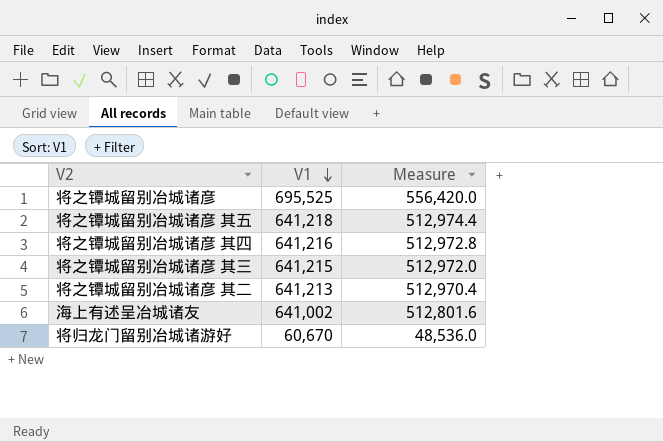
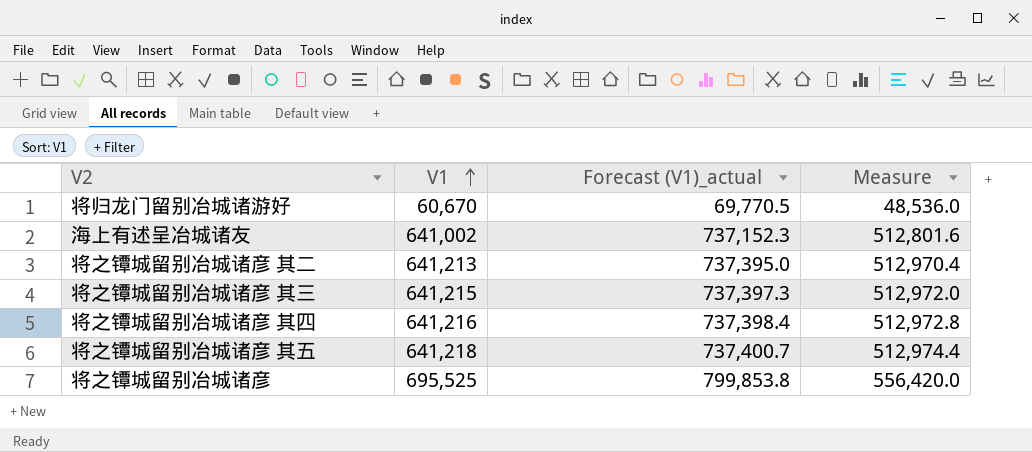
row order: V1 descending -> V1 ascending
column Forecast (V1)_actual | formula: none -> [V1] * 1.15

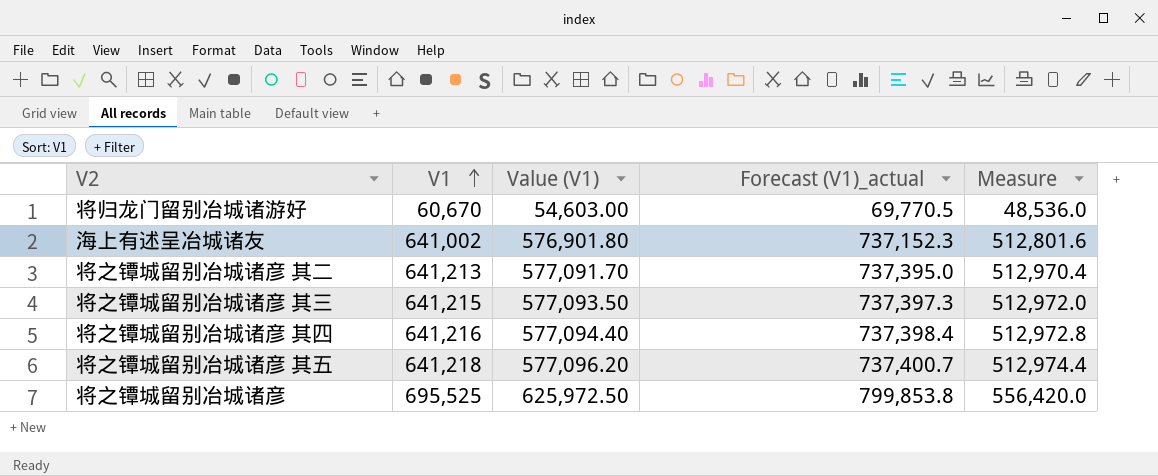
column Value (V1) | formula: none -> [V1] * 0.9

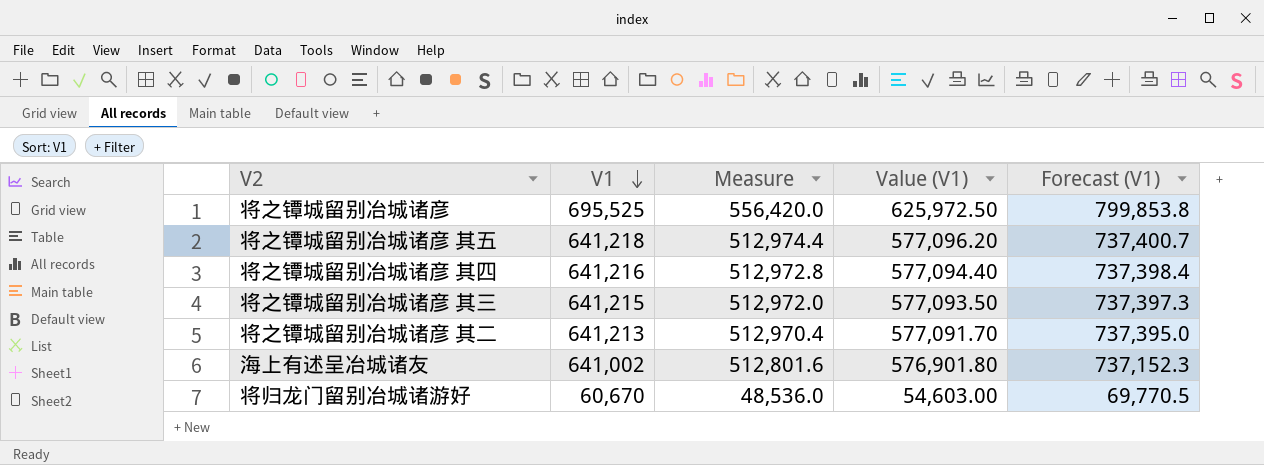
row order: V1 ascending -> V1 descending
column Measure | position: 5 -> 3
column name: Forecast (V1)_actual -> Forecast (V1)

